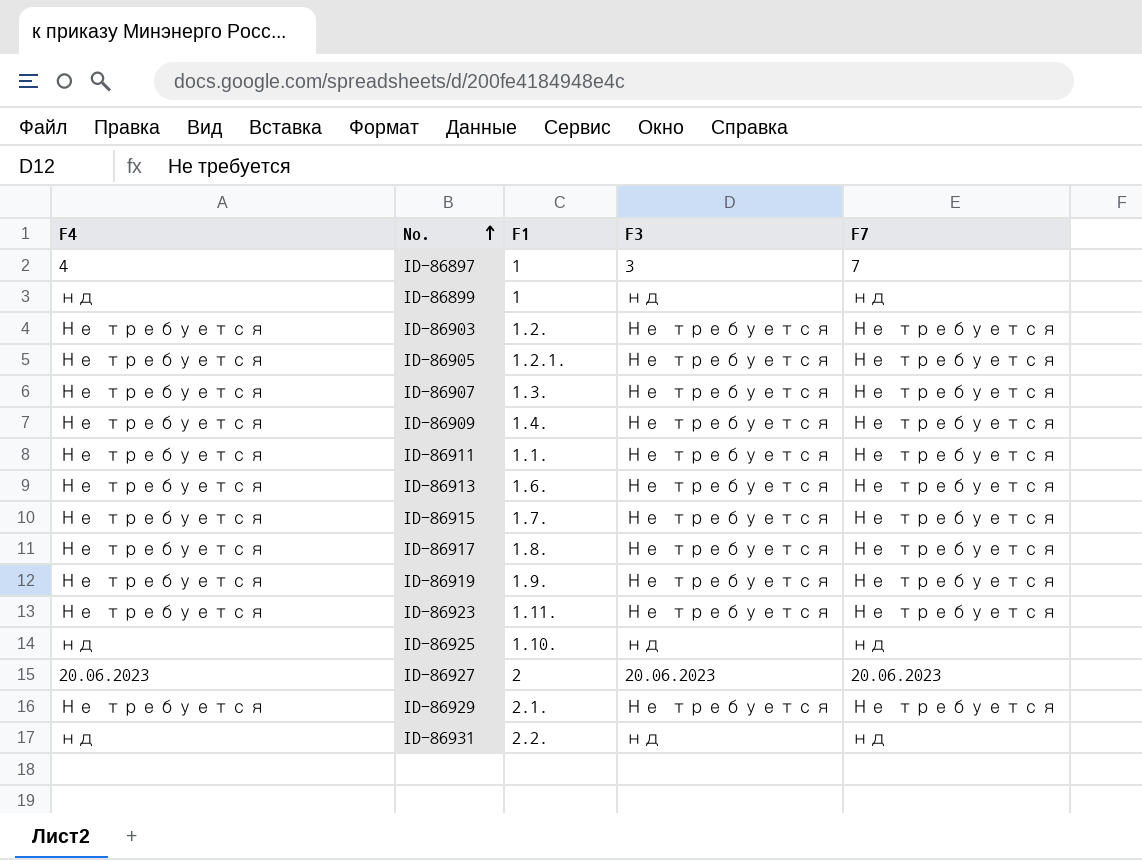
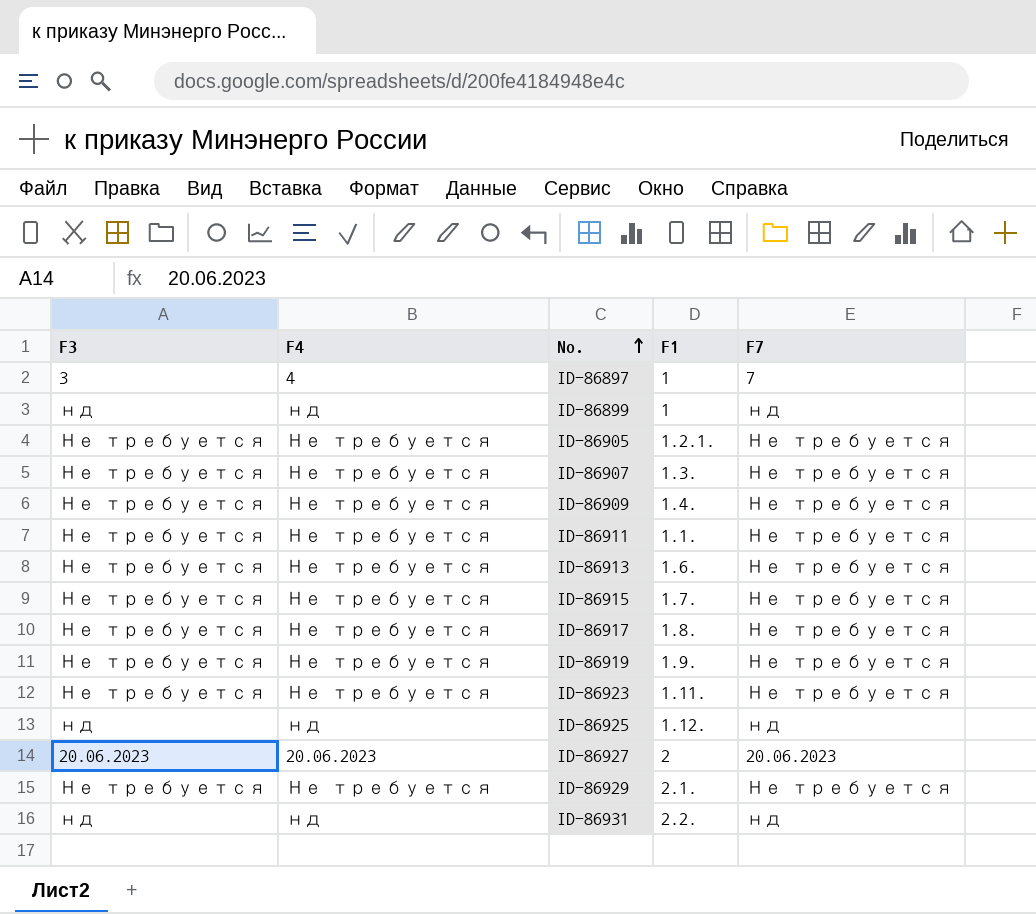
column F3 | position: 4 -> 1
row ID-86903: Не требуется | 1.2. | Не требуется | Не требуется -> none
ID-86925 | F1: 1.10. -> 1.12.

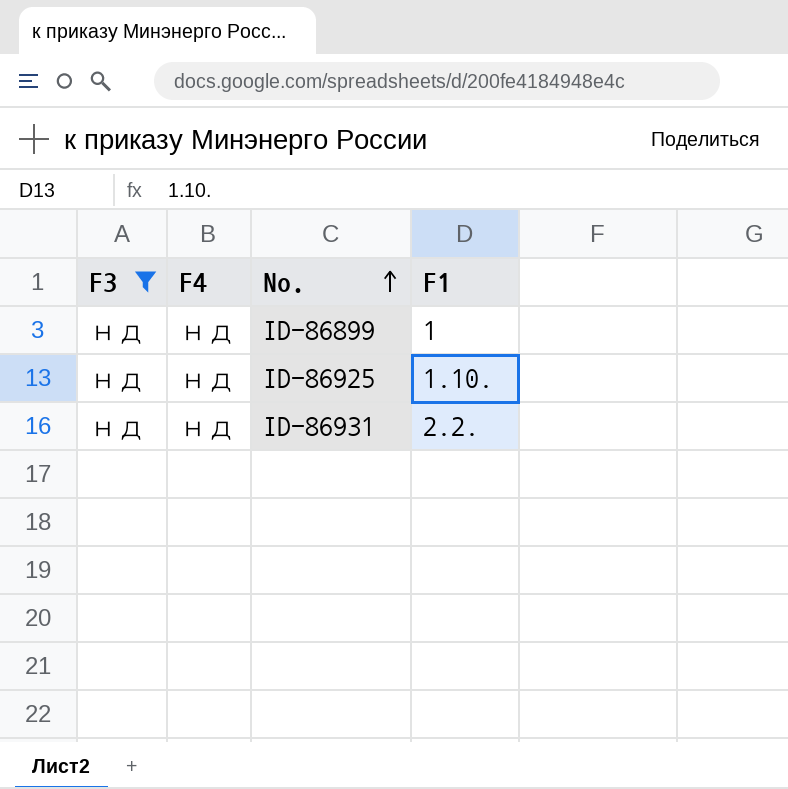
filter: none -> F3 = нд
column F7 | position: 5 -> none
ID-86925 | F1: 1.12. -> 1.10.

